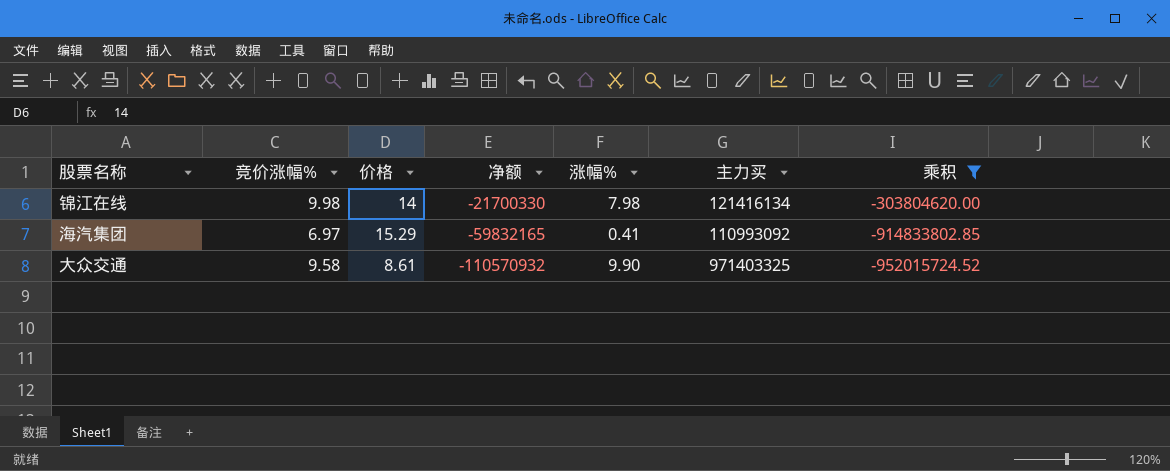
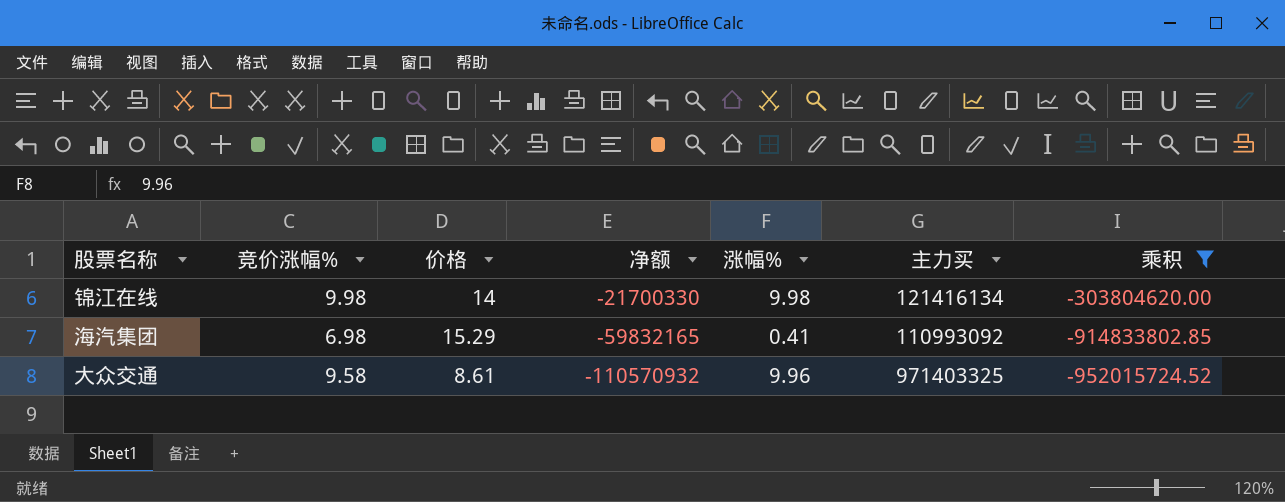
锦江在线 | 涨幅%: 7.98 -> 9.98
海汽集团 | 竞价涨幅%: 6.97 -> 6.98
大众交通 | 涨幅%: 9.90 -> 9.96

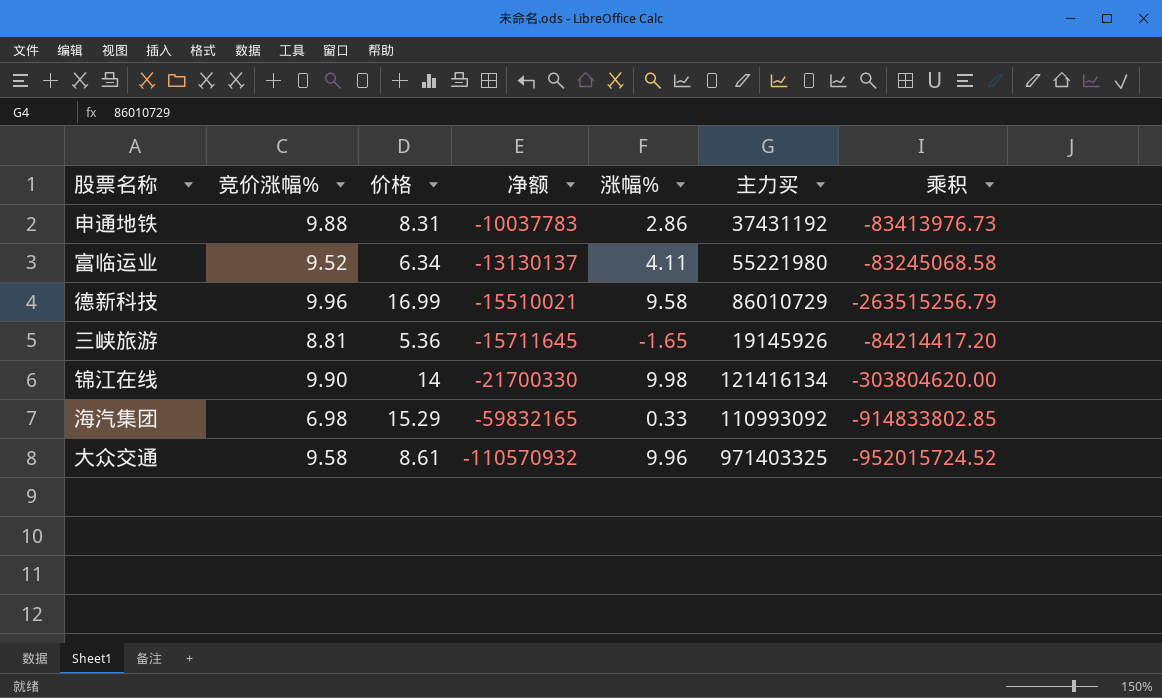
filter: 乘积 <= -303804620.00 -> none
锦江在线 | 竞价涨幅%: 9.98 -> 9.90
海汽集团 | 涨幅%: 0.41 -> 0.33

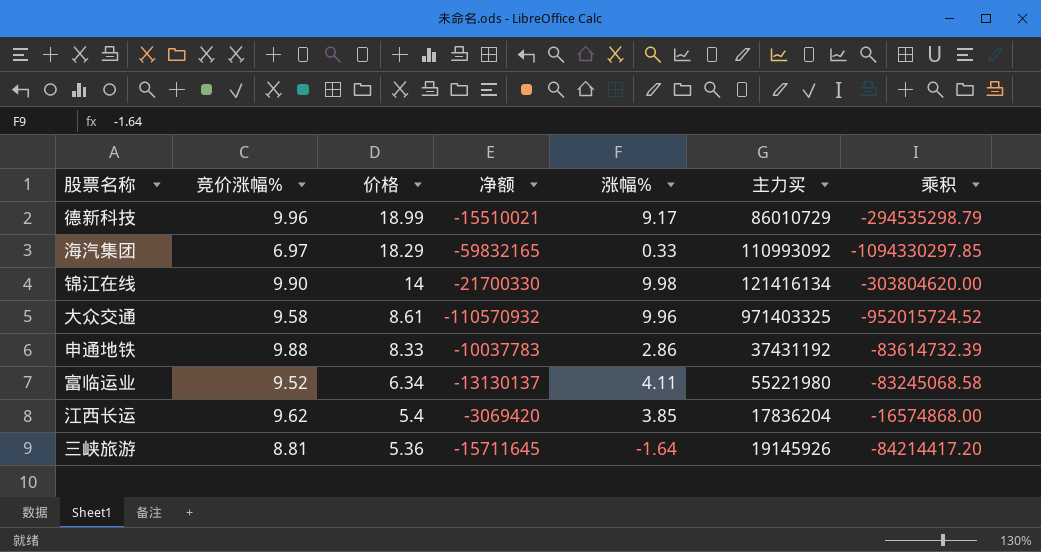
row order: 净额 descending -> 价格 descending
德新科技 | 价格: 16.99 -> 18.99
德新科技 | 涨幅%: 9.58 -> 9.17
德新科技 | 乘积: -263515256.79 -> -294535298.79
海汽集团 | 竞价涨幅%: 6.98 -> 6.97
海汽集团 | 价格: 15.29 -> 18.29
海汽集团 | 乘积: -914833802.85 -> -1094330297.85
申通地铁 | 价格: 8.31 -> 8.33
申通地铁 | 乘积: -83413976.73 -> -83614732.39
row 江西长运: none -> 9.62 | 5.4 | -3069420 | 3.85 | 17836204 | -16574868.00
三峡旅游 | 涨幅%: -1.65 -> -1.64

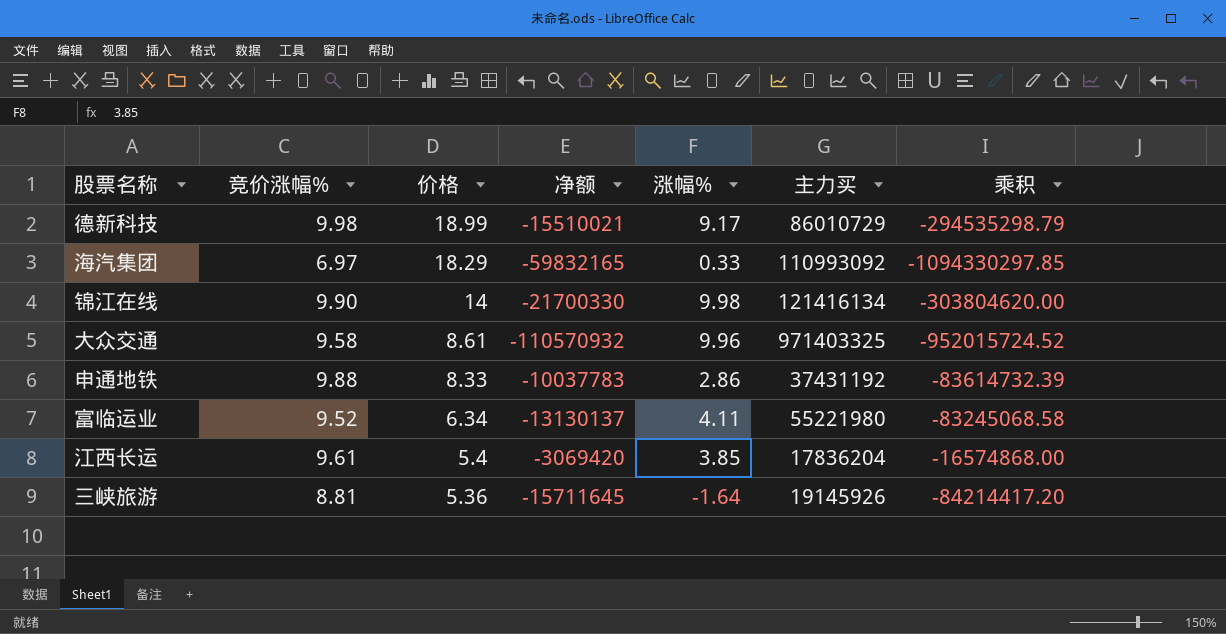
德新科技 | 竞价涨幅%: 9.96 -> 9.98
江西长运 | 竞价涨幅%: 9.62 -> 9.61

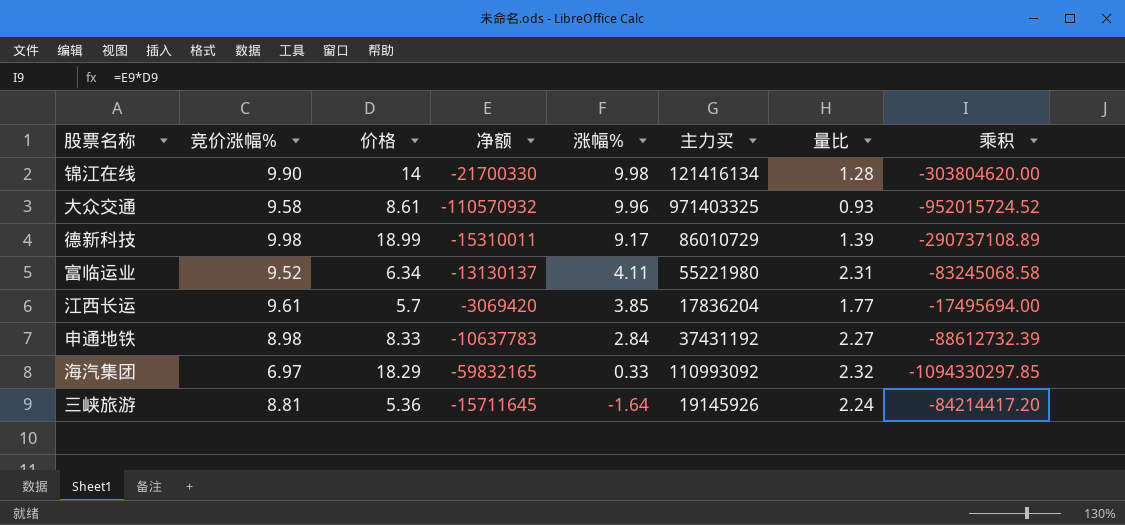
row order: 价格 descending -> 涨幅% descending
column 量比 | position: none -> 7
德新科技 | 净额: -15510021 -> -15310011
德新科技 | 乘积: -294535298.79 -> -290737108.89
江西长运 | 价格: 5.4 -> 5.7
江西长运 | 乘积: -16574868.00 -> -17495694.00
申通地铁 | 竞价涨幅%: 9.88 -> 8.98
申通地铁 | 净额: -10037783 -> -10637783
申通地铁 | 涨幅%: 2.86 -> 2.84
申通地铁 | 乘积: -83614732.39 -> -88612732.39

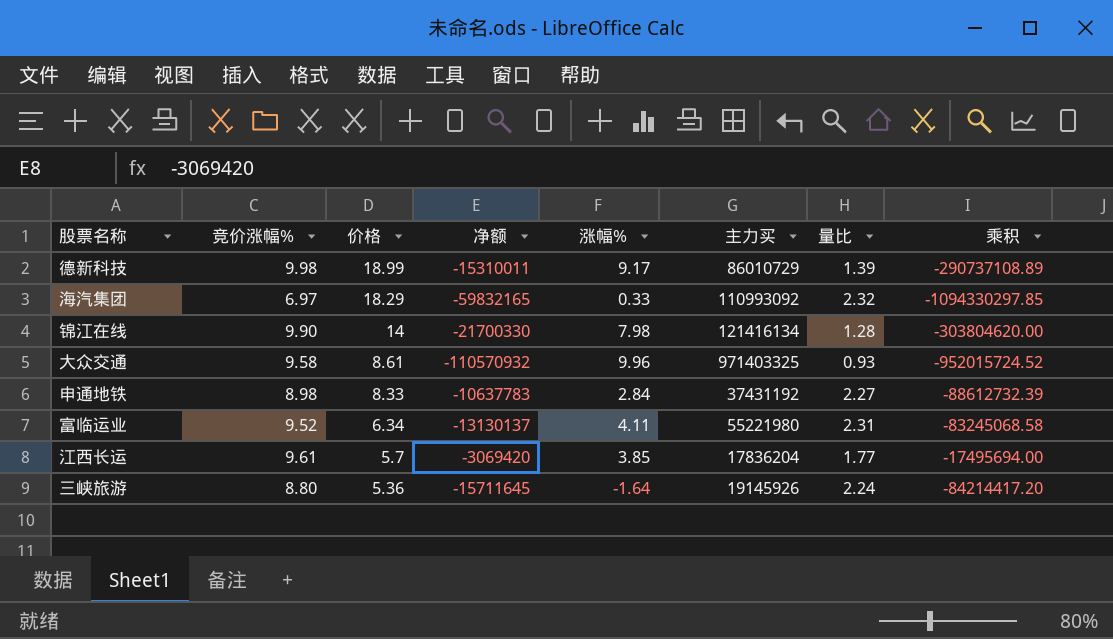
row order: 涨幅% descending -> 价格 descending
锦江在线 | 涨幅%: 9.98 -> 7.98
三峡旅游 | 竞价涨幅%: 8.81 -> 8.80

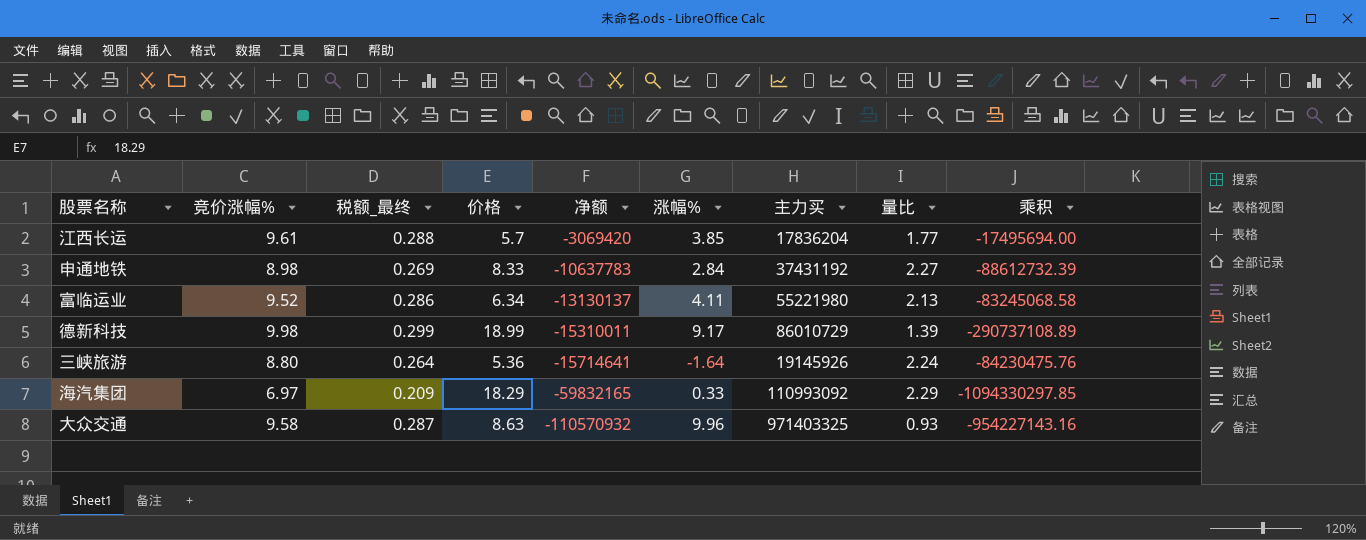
row order: 价格 descending -> 净额 descending
column 税额_最终 | formula: none -> [竞价涨幅%] * 0.03
row 锦江在线: 9.90 | 14 | -21700330 | 7.98 | 121416134 | 1.28 | -303804620.00 -> none
富临运业 | 量比: 2.31 -> 2.13
三峡旅游 | 净额: -15711645 -> -15714641
三峡旅游 | 乘积: -84214417.20 -> -84230475.76
海汽集团 | 量比: 2.32 -> 2.29
大众交通 | 价格: 8.61 -> 8.63
大众交通 | 乘积: -952015724.52 -> -954227143.16

